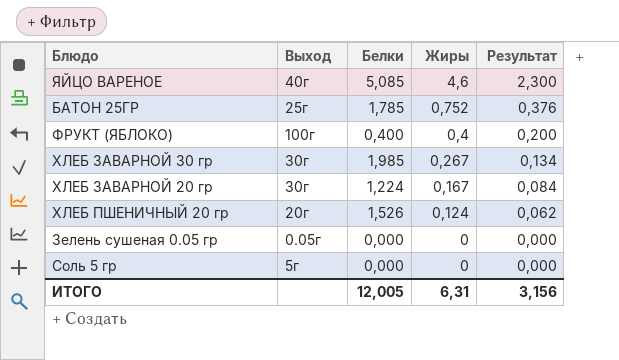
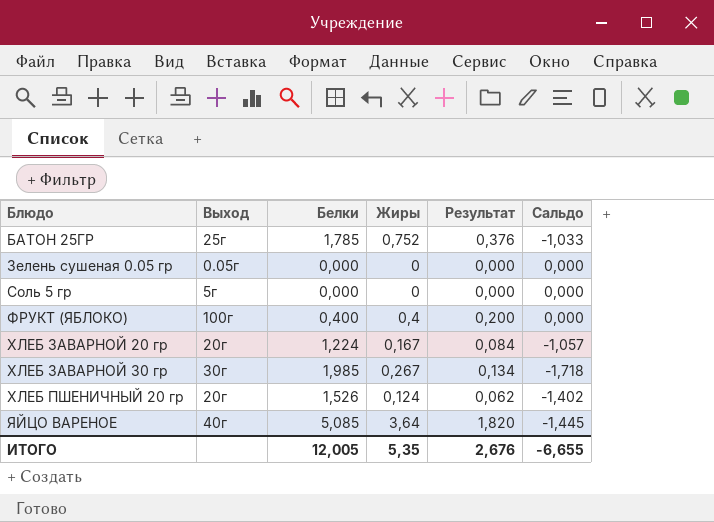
row order: Жиры descending -> Блюдо ascending
column Сальдо | formula: none -> [Жиры] - [Белки]
ХЛЕБ ЗАВАРНОЙ 20 гр | Выход: 30г -> 20г
ЯЙЦО ВАРЕНОЕ | Жиры: 4,6 -> 3,64
ЯЙЦО ВАРЕНОЕ | Результат: 2,300 -> 1,820
ИТОГО | Жиры: 6,31 -> 5,35
ИТОГО | Результат: 3,156 -> 2,676

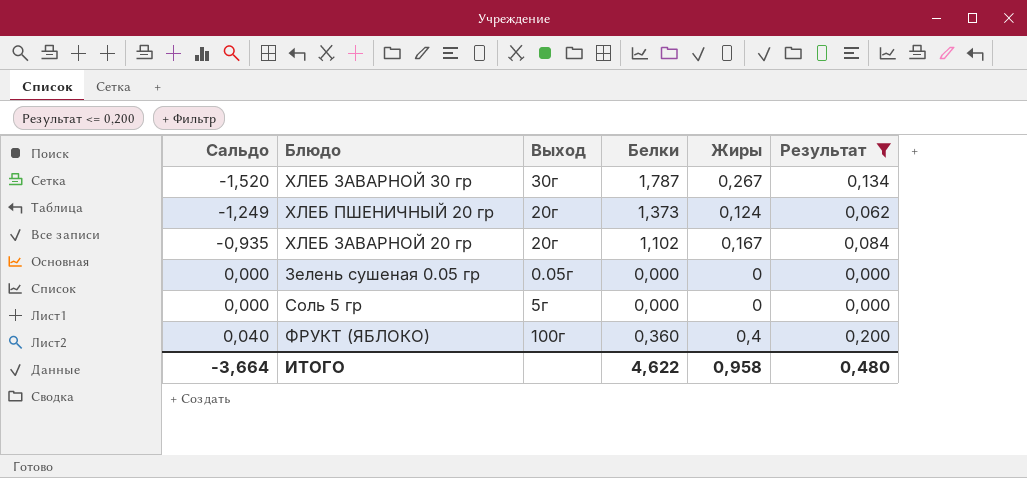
filter: none -> Результат <= 0,200
row order: Блюдо ascending -> Сальдо ascending
column Сальдо | position: 6 -> 1
ХЛЕБ ЗАВАРНОЙ 30 гр | Сальдо: -1,718 -> -1,520
ХЛЕБ ЗАВАРНОЙ 30 гр | Белки: 1,985 -> 1,787
ХЛЕБ ПШЕНИЧНЫЙ 20 гр | Сальдо: -1,402 -> -1,249
ХЛЕБ ПШЕНИЧНЫЙ 20 гр | Белки: 1,526 -> 1,373
ХЛЕБ ЗАВАРНОЙ 20 гр | Сальдо: -1,057 -> -0,935
ХЛЕБ ЗАВАРНОЙ 20 гр | Белки: 1,224 -> 1,102
ФРУКТ (ЯБЛОКО) | Сальдо: 0,000 -> 0,040
ФРУКТ (ЯБЛОКО) | Белки: 0,400 -> 0,360
ИТОГО | Сальдо: -6,655 -> -3,664
ИТОГО | Белки: 12,005 -> 4,622
ИТОГО | Жиры: 5,35 -> 0,958
ИТОГО | Результат: 2,676 -> 0,480

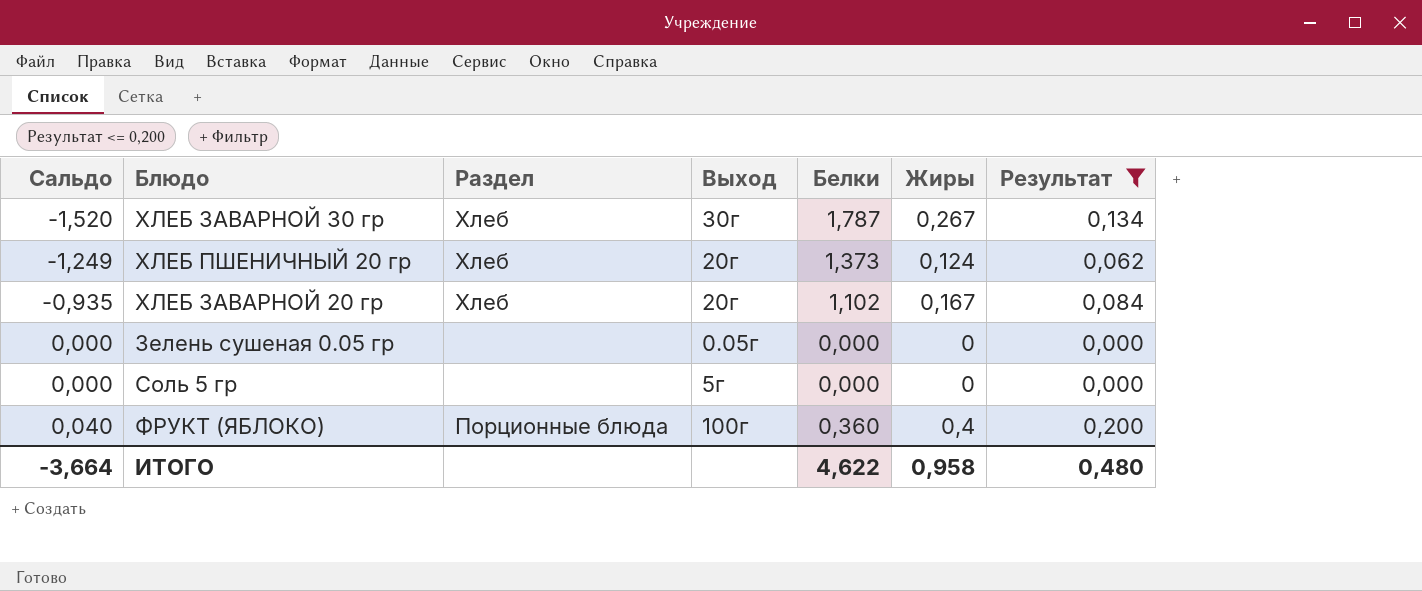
column Раздел | position: none -> 3

